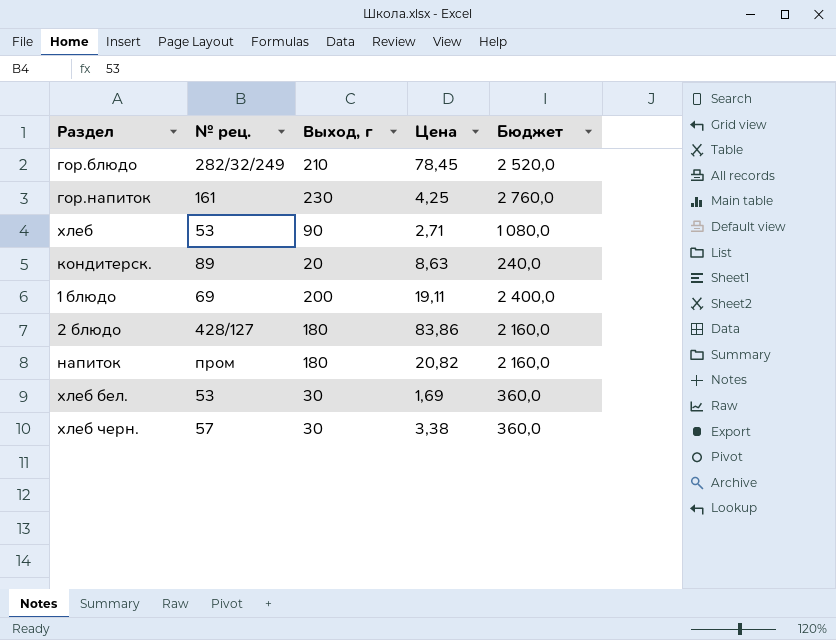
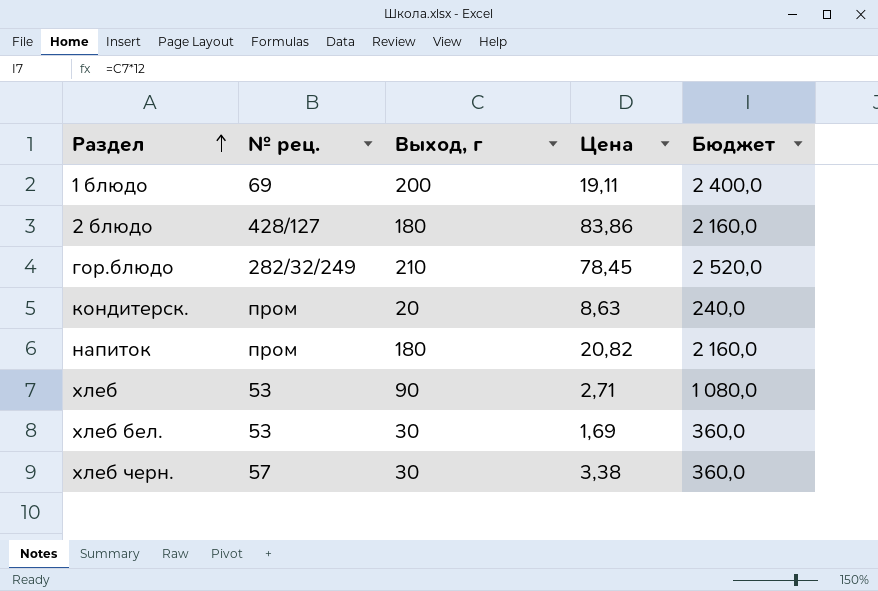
row order: none -> Раздел ascending
row гор.напиток: 161 | 230 | 4,25 | 2 760,0 -> none
кондитерск. | № рец.: 89 -> пром

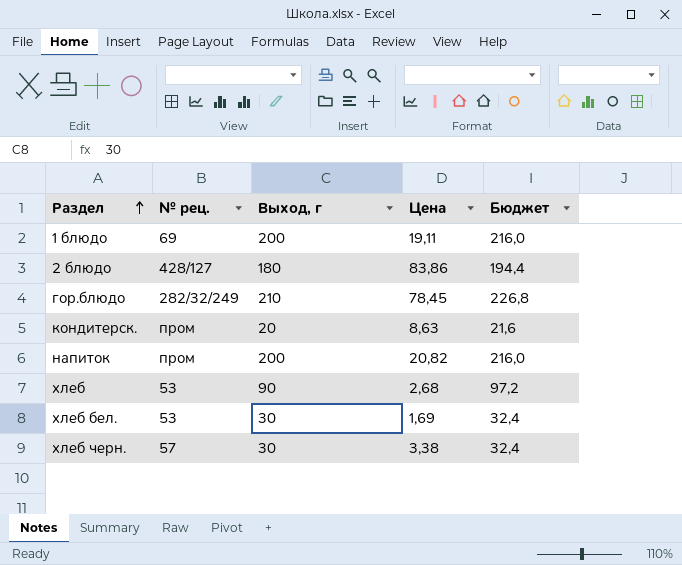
column Бюджет | formula: [Выход, г] * 12 -> [Выход, г] * 1,08
напиток | Выход, г: 180 -> 200
хлеб | Цена: 2,71 -> 2,68

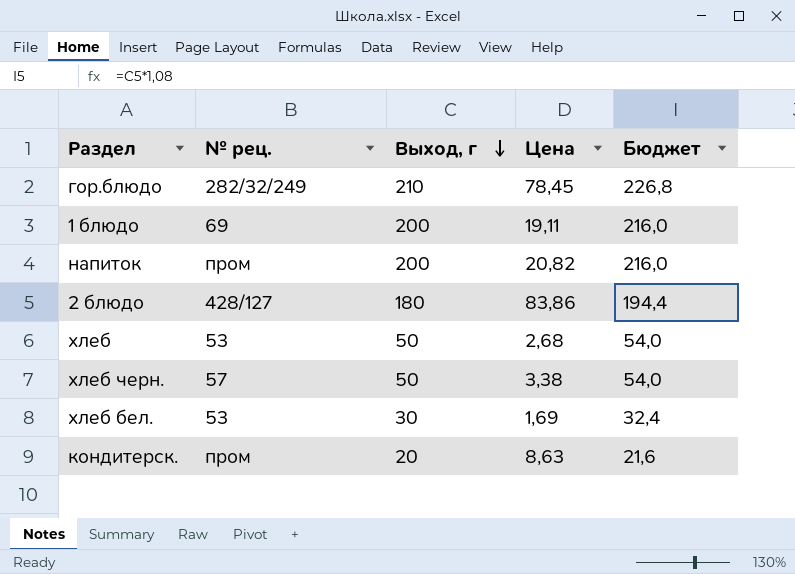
row order: Раздел ascending -> Выход, г descending
хлеб | Выход, г: 90 -> 50
хлеб | Бюджет: 97,2 -> 54,0
хлеб черн. | Выход, г: 30 -> 50
хлеб черн. | Бюджет: 32,4 -> 54,0

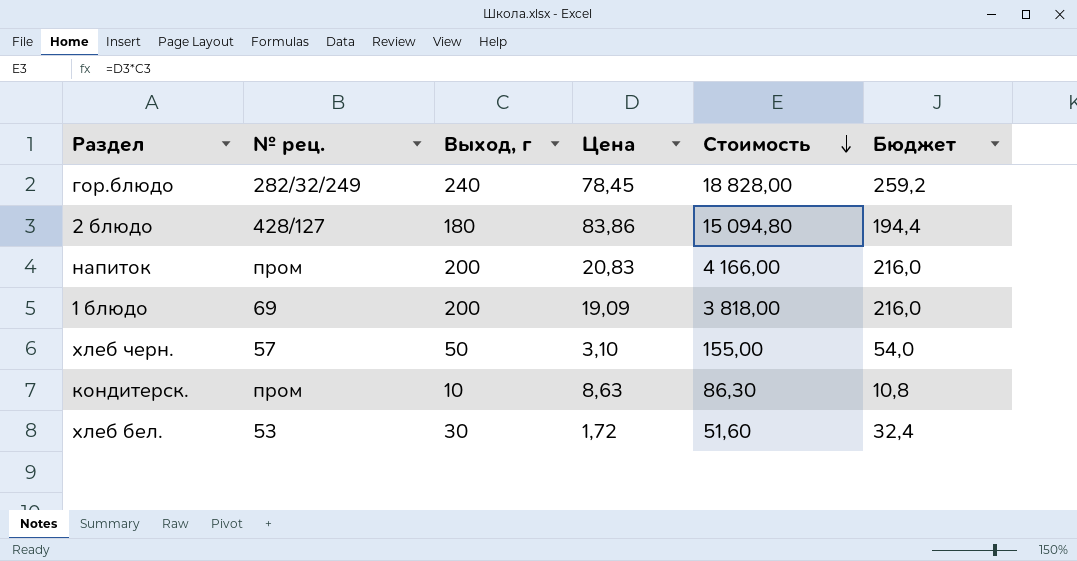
row order: Выход, г descending -> Стоимость descending
column Стоимость | formula: none -> [Выход, г] * [Цена]
row хлеб: 53 | 50 | 2,68 | 54,0 -> none
гор.блюдо | Выход, г: 210 -> 240
гор.блюдо | Бюджет: 226,8 -> 259,2
напиток | Цена: 20,82 -> 20,83
1 блюдо | Цена: 19,11 -> 19,09
хлеб черн. | Цена: 3,38 -> 3,10
кондитерск. | Выход, г: 20 -> 10
кондитерск. | Бюджет: 21,6 -> 10,8
хлеб бел. | Цена: 1,69 -> 1,72

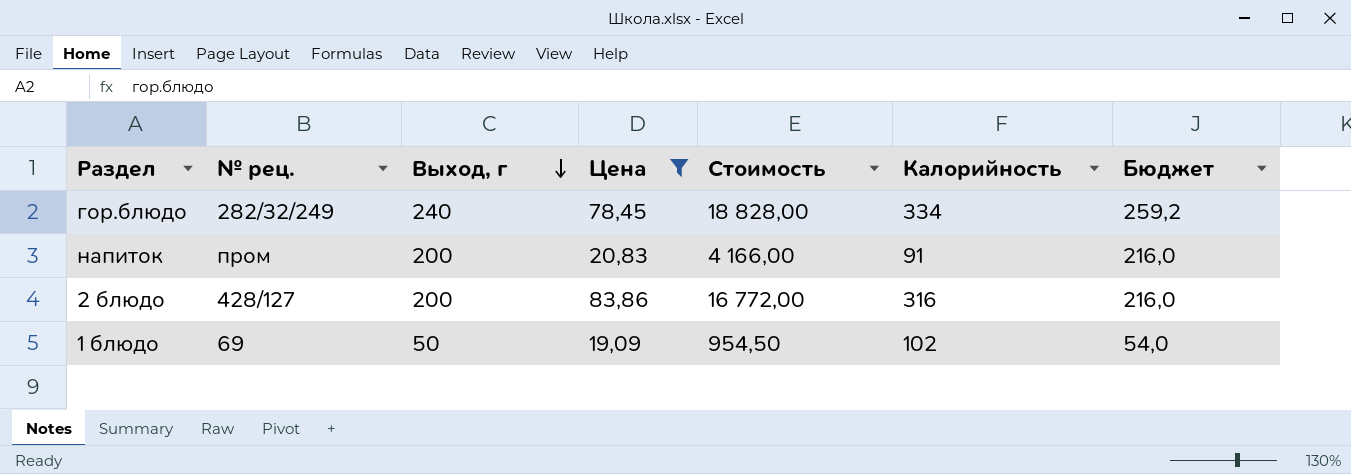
filter: none -> Цена >= 19,09
row order: Стоимость descending -> Выход, г descending
column Калорийность | position: none -> 6
2 блюдо | Выход, г: 180 -> 200
2 блюдо | Стоимость: 15 094,80 -> 16 772,00
2 блюдо | Бюджет: 194,4 -> 216,0
1 блюдо | Выход, г: 200 -> 50
1 блюдо | Стоимость: 3 818,00 -> 954,50
1 блюдо | Бюджет: 216,0 -> 54,0

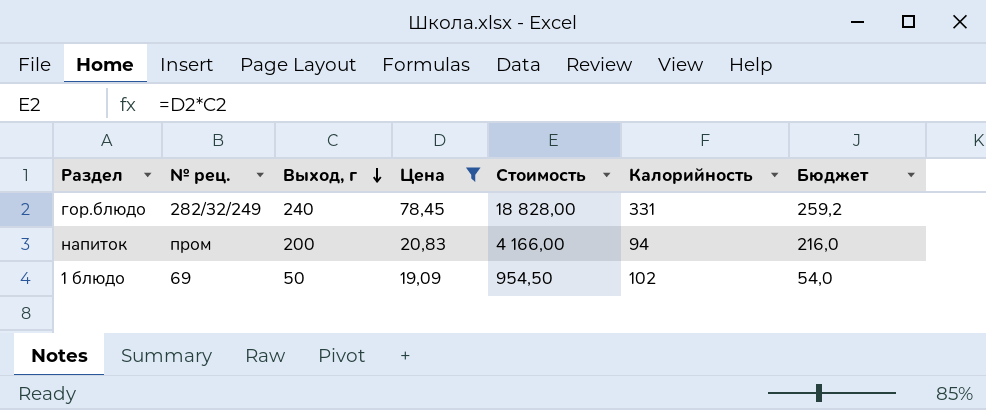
row 2 блюдо: 428/127 | 200 | 83,86 | 16 772,00 | 316 | 216,0 -> none
гор.блюдо | Калорийность: 334 -> 331
напиток | Калорийность: 91 -> 94

